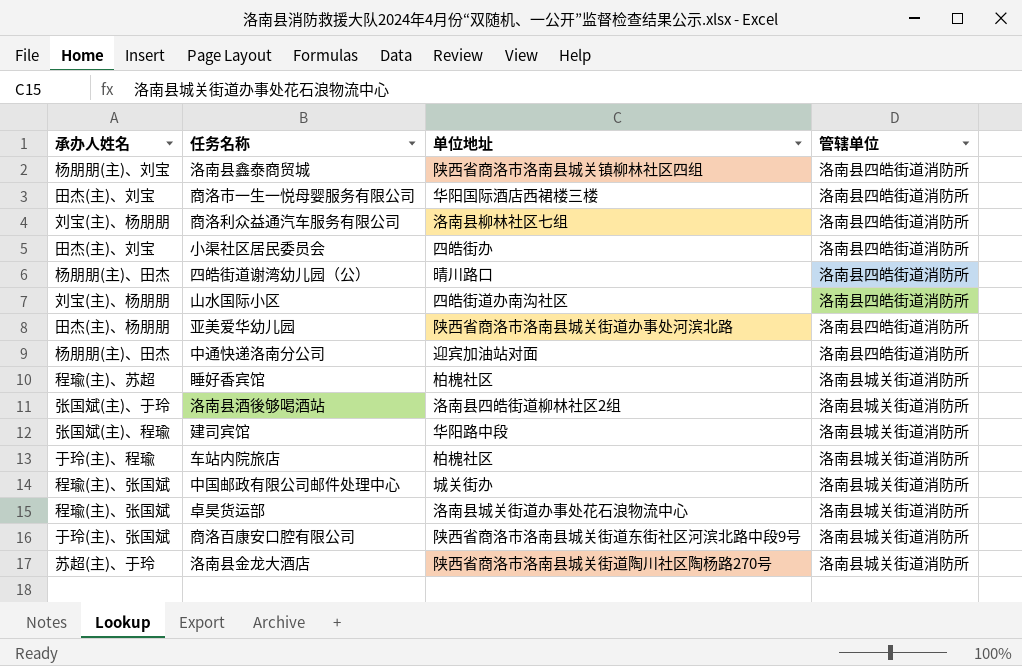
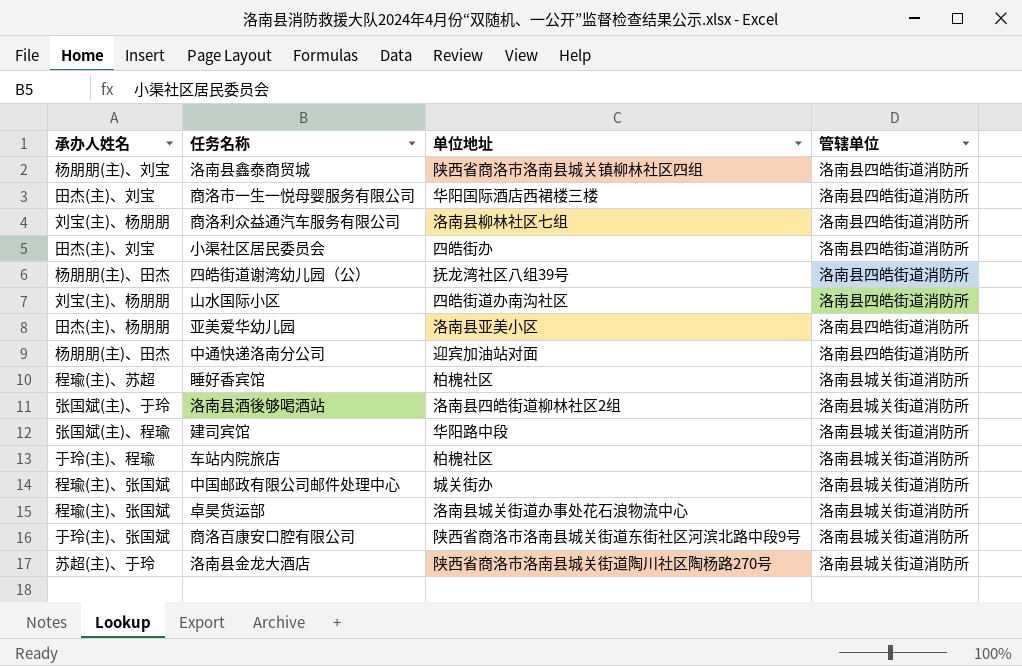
四皓街道谢湾幼儿园（公） | 单位地址: 晴川路口 -> 抚龙湾社区八组39号
亚美爱华幼儿园 | 单位地址: 陕西省商洛市洛南县城关街道办事处河滨北路 -> 洛南县亚美小区

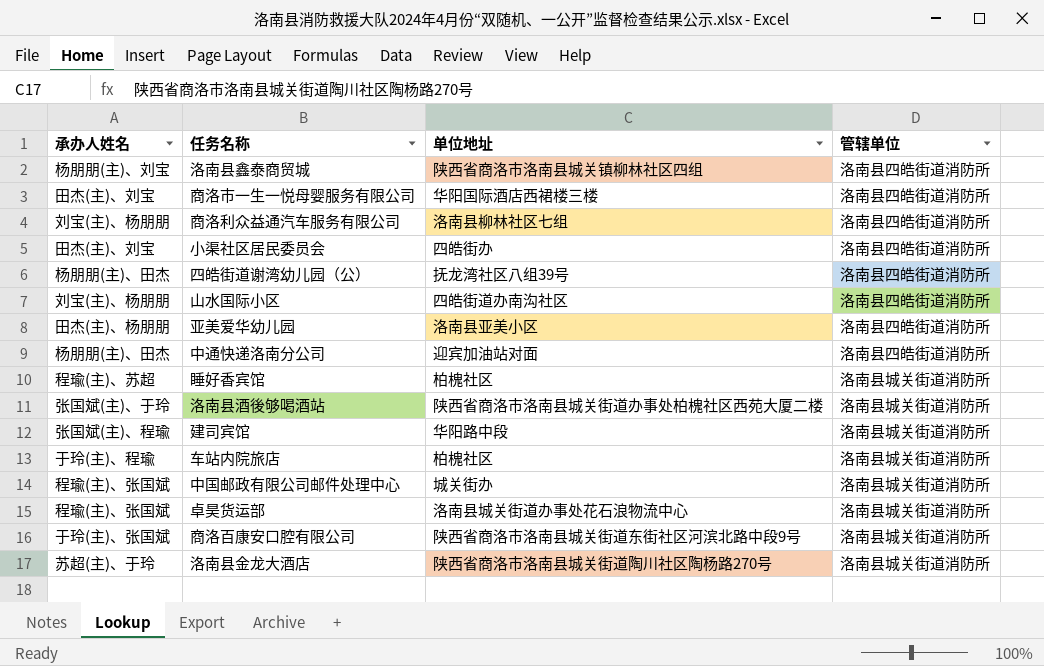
洛南县酒後够喝酒站 | 单位地址: 洛南县四皓街道柳林社区2组 -> 陕西省商洛市洛南县城关街道办事处柏槐社区西苑大厦二楼

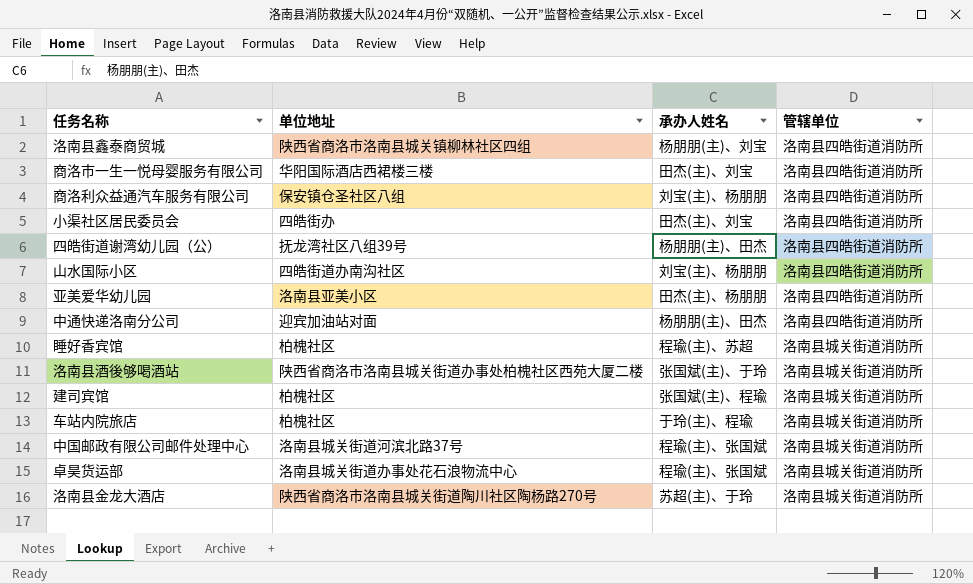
column 承办人姓名 | position: 1 -> 3
row 商洛百康安口腔有限公司: 于玲(主)、张国斌 | 陕西省商洛市洛南县城关街道东街社区河滨北路中段9号 | 洛南县城关街道消防所 -> none
商洛利众益通汽车服务有限公司 | 单位地址: 洛南县柳林社区七组 -> 保安镇仓圣社区八组
建司宾馆 | 单位地址: 华阳路中段 -> 柏槐社区
中国邮政有限公司邮件处理中心 | 单位地址: 城关街办 -> 洛南县城关街道河滨北路37号

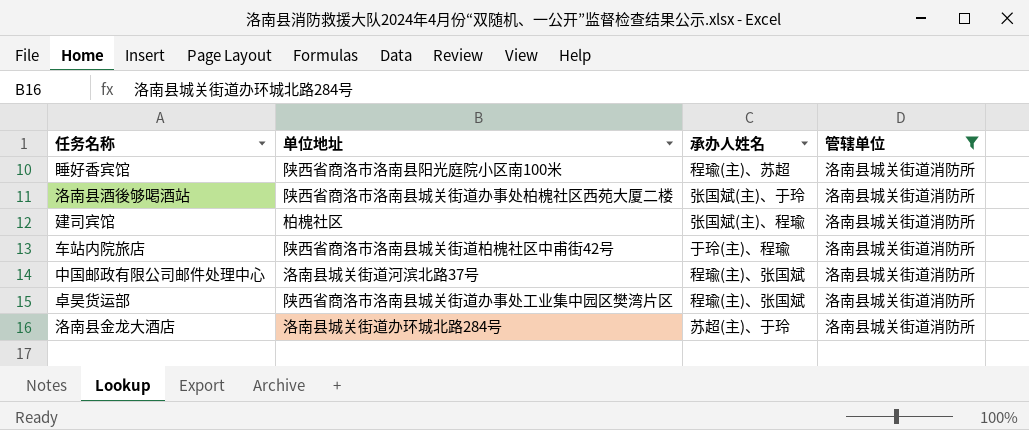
filter: none -> 管辖单位 = 洛南县城关街道消防所
睡好香宾馆 | 单位地址: 柏槐社区 -> 陕西省商洛市洛南县阳光庭院小区南100米
车站内院旅店 | 单位地址: 柏槐社区 -> 陕西省商洛市洛南县城关街道柏槐社区中甫街42号
卓昊货运部 | 单位地址: 洛南县城关街道办事处花石浪物流中心 -> 陕西省商洛市洛南县城关街道办事处工业集中园区樊湾片区
洛南县金龙大酒店 | 单位地址: 陕西省商洛市洛南县城关街道陶川社区陶杨路270号 -> 洛南县城关街道办环城北路284号

